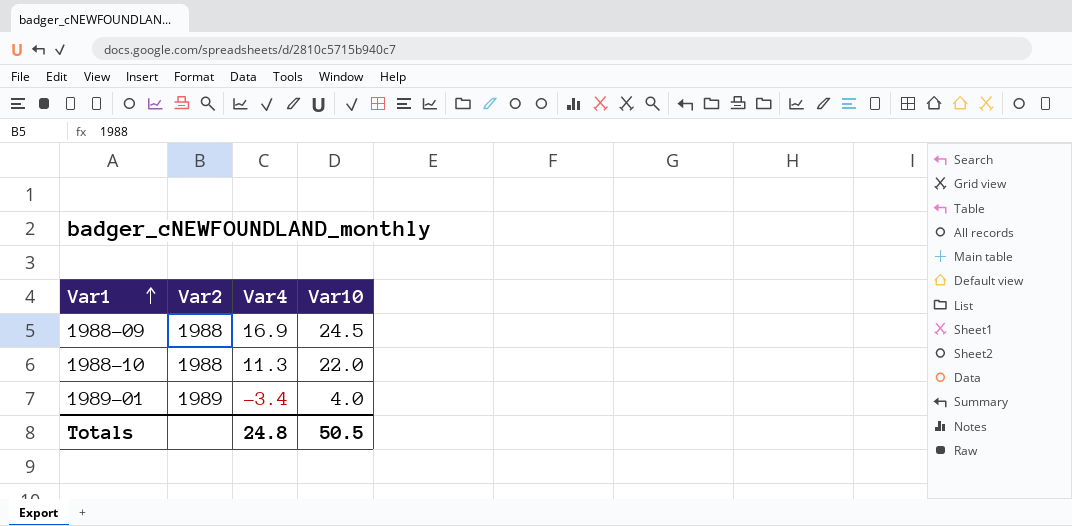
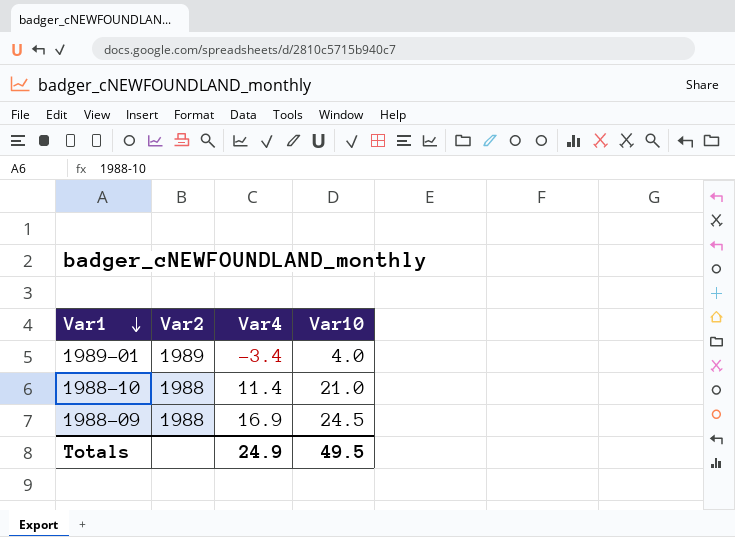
row order: Var1 ascending -> Var1 descending
1988-10 | Var4: 11.3 -> 11.4
1988-10 | Var10: 22.0 -> 21.0
Totals | Var4: 24.8 -> 24.9
Totals | Var10: 50.5 -> 49.5

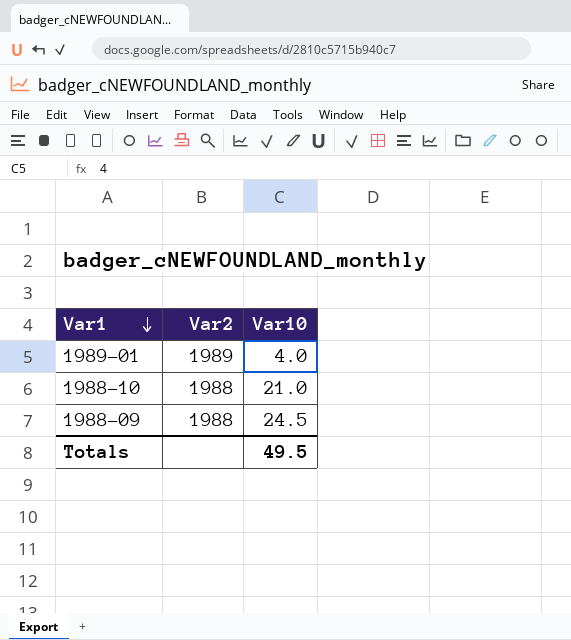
column Var4 | position: 3 -> none

